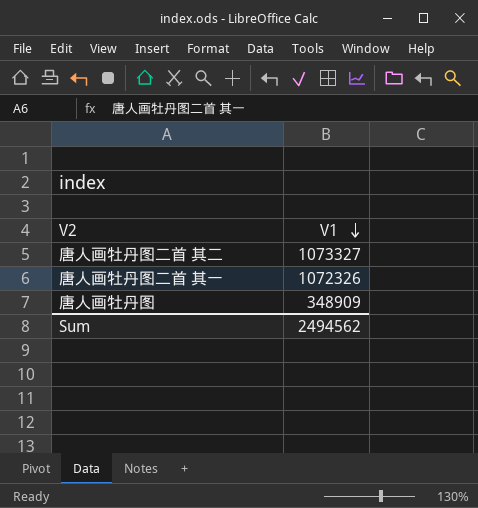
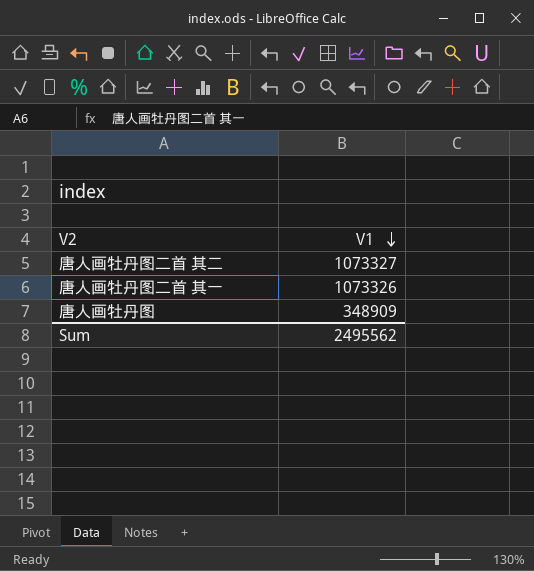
唐人画牡丹图二首 其一 | V1: 1072326 -> 1073326
Sum | V1: 2494562 -> 2495562

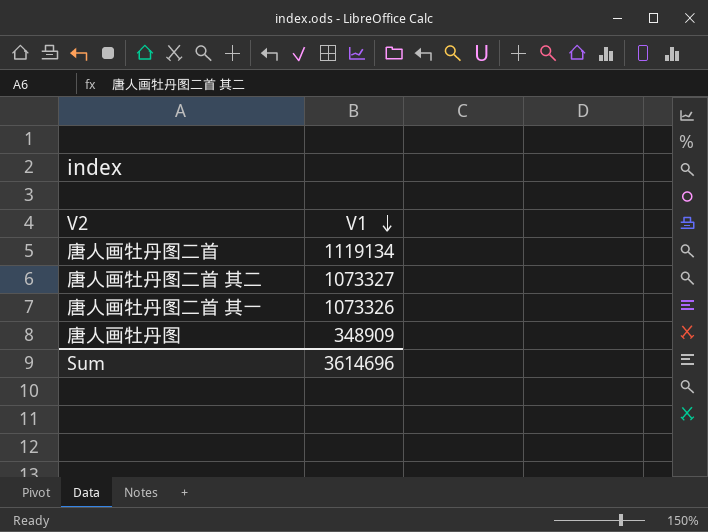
row 唐人画牡丹图二首: none -> 1119134
Sum | V1: 2495562 -> 3614696

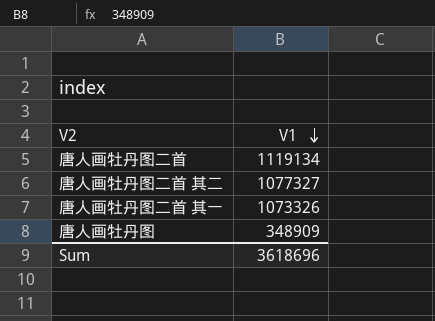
唐人画牡丹图二首 其二 | V1: 1073327 -> 1077327
Sum | V1: 3614696 -> 3618696

